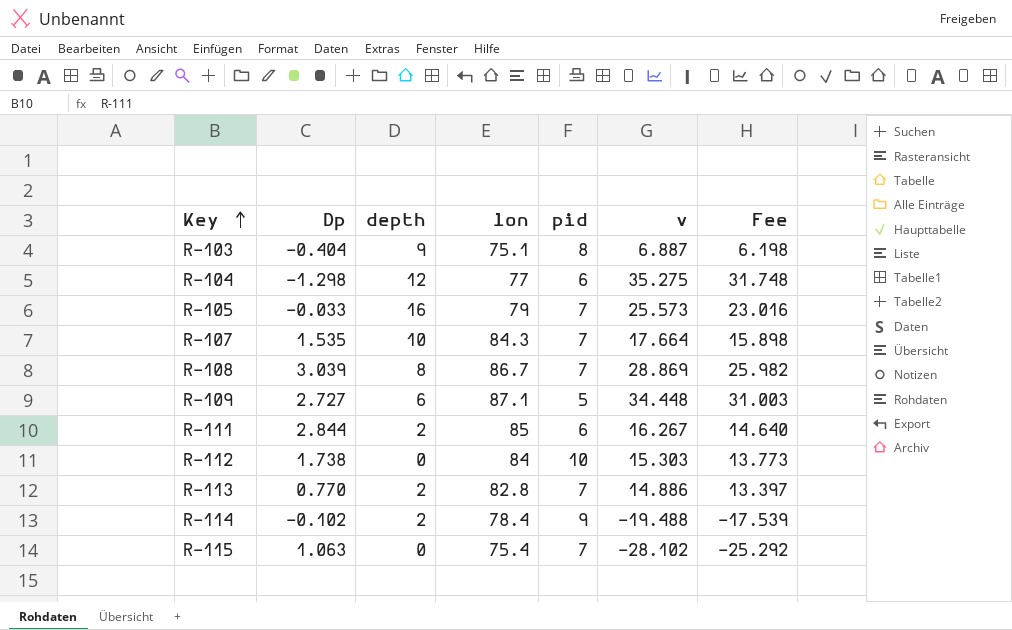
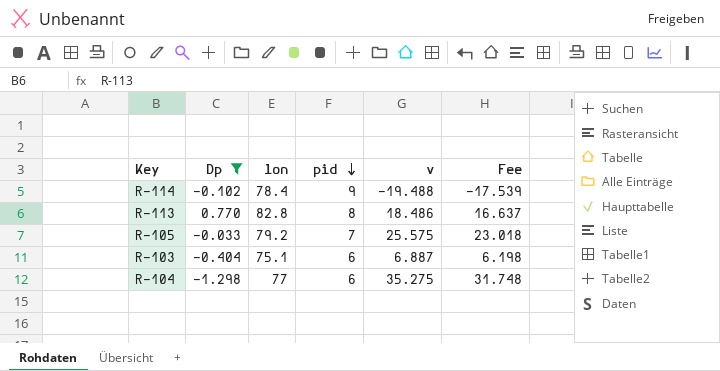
filter: none -> Dp <= 0.770
row order: Key ascending -> pid descending
column depth | position: 3 -> none
R-113 | pid: 7 -> 8
R-113 | v: 14.886 -> 18.486
R-113 | Fee: 13.397 -> 16.637
R-105 | lon: 79 -> 79.2
R-105 | v: 25.573 -> 25.575
R-105 | Fee: 23.016 -> 23.018
R-103 | pid: 8 -> 6

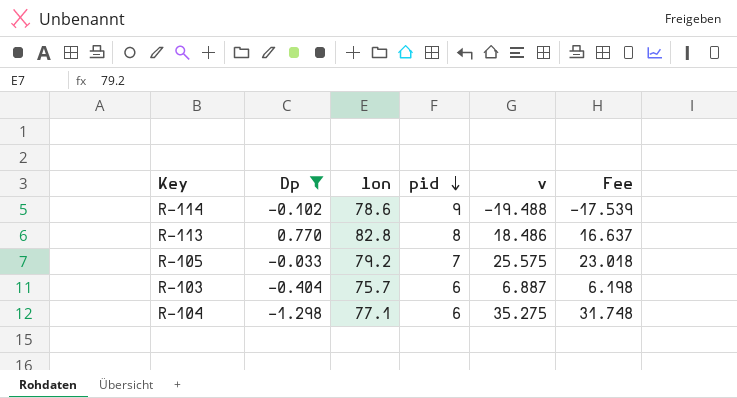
R-114 | lon: 78.4 -> 78.6
R-103 | lon: 75.1 -> 75.7
R-104 | lon: 77 -> 77.1

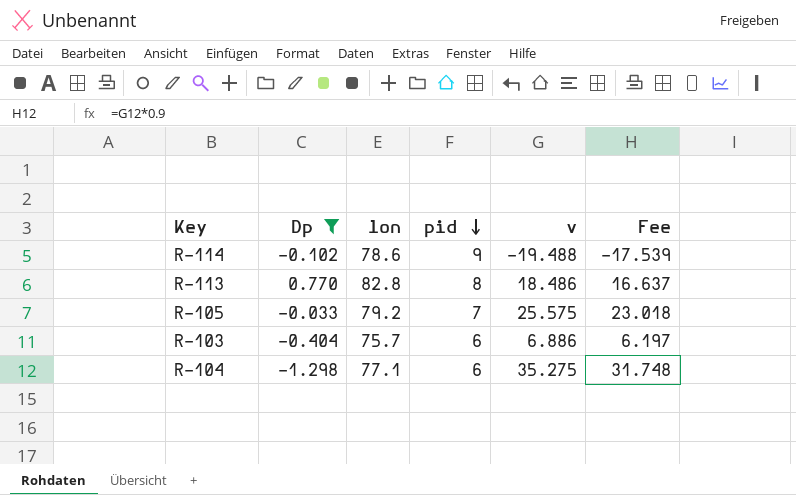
R-103 | v: 6.887 -> 6.886
R-103 | Fee: 6.198 -> 6.197

